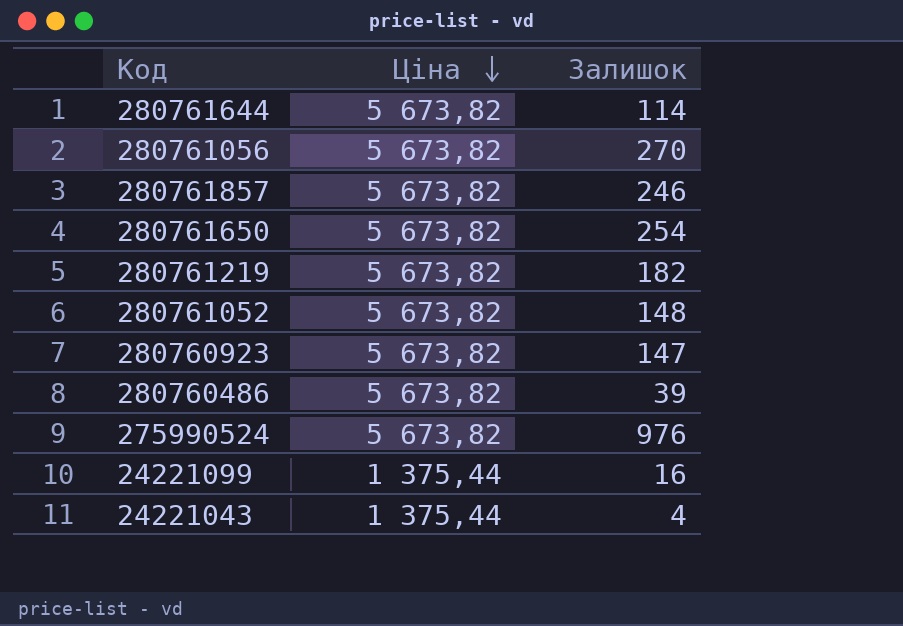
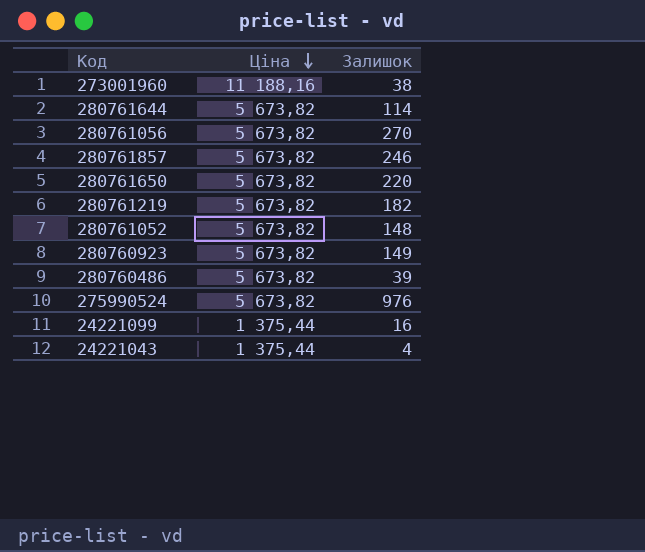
row 273001960: none -> 11 188,16 | 38
280761650 | Залишок: 254 -> 220
280760923 | Залишок: 147 -> 149

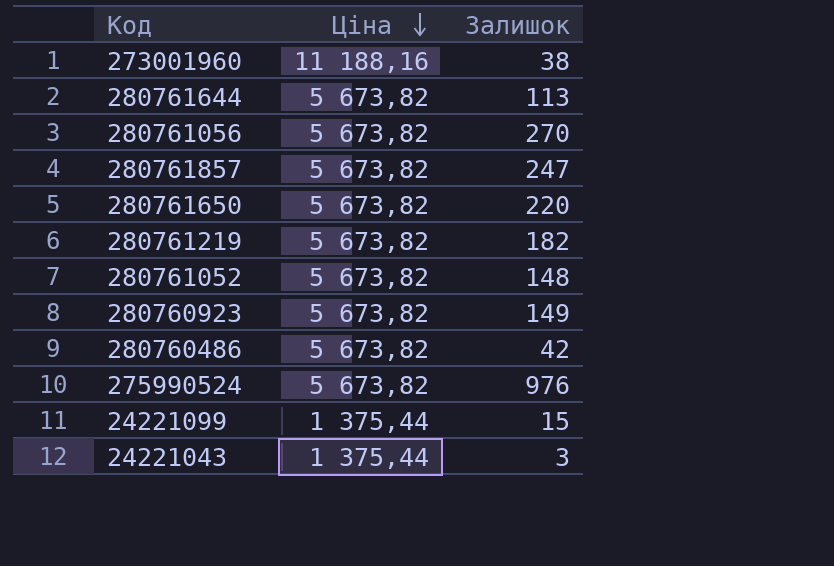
280761644 | Залишок: 114 -> 113
280761857 | Залишок: 246 -> 247
280760486 | Залишок: 39 -> 42
24221099 | Залишок: 16 -> 15
24221043 | Залишок: 4 -> 3

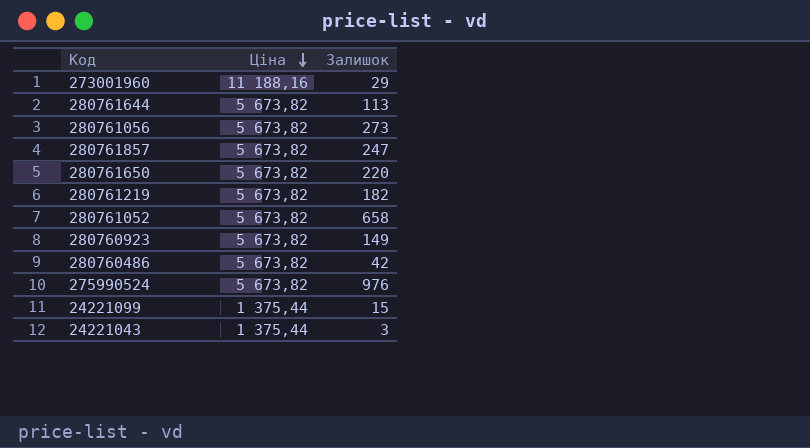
273001960 | Залишок: 38 -> 29
280761056 | Залишок: 270 -> 273
280761052 | Залишок: 148 -> 658

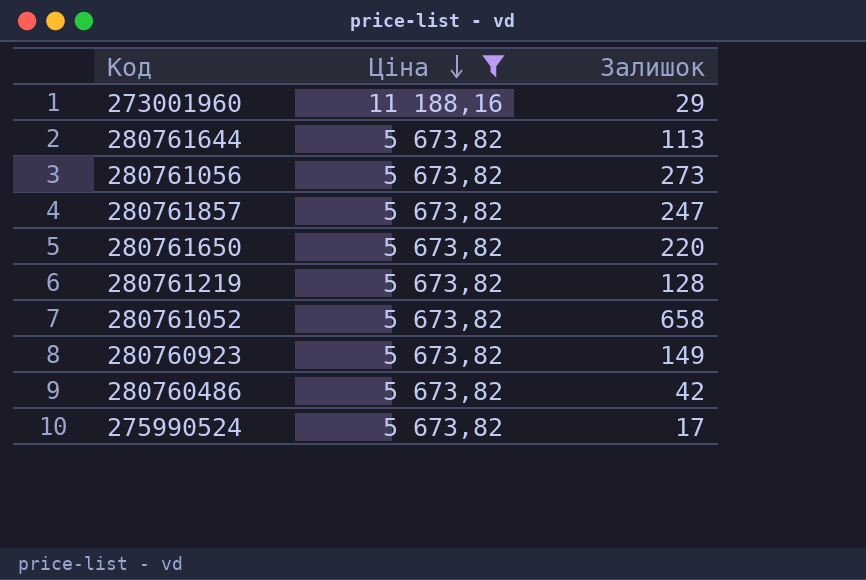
filter: none -> Ціна != 1 375,44
280761219 | Залишок: 182 -> 128
275990524 | Залишок: 976 -> 17

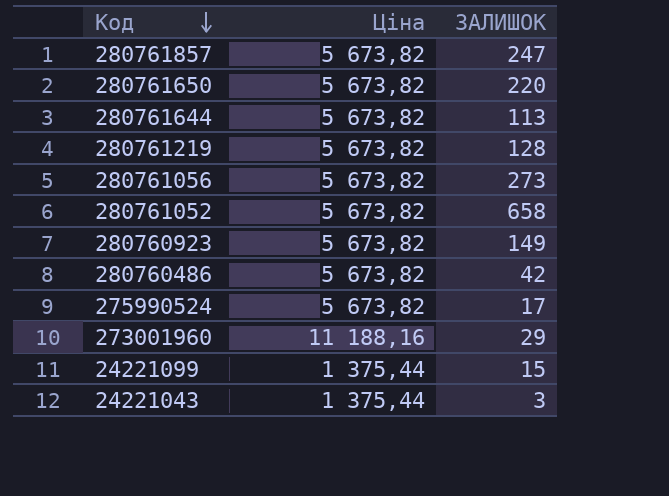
filter: Ціна != 1 375,44 -> none
row order: Ціна descending -> Код descending
column name: Залишок -> ЗАЛИШОК

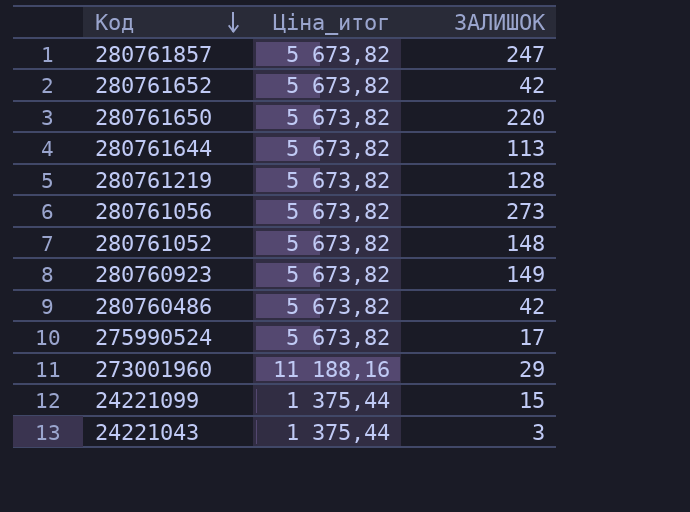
column name: Ціна -> Ціна_итог
row 280761652: none -> 5 673,82 | 42
280761052 | ЗАЛИШОК: 658 -> 148

